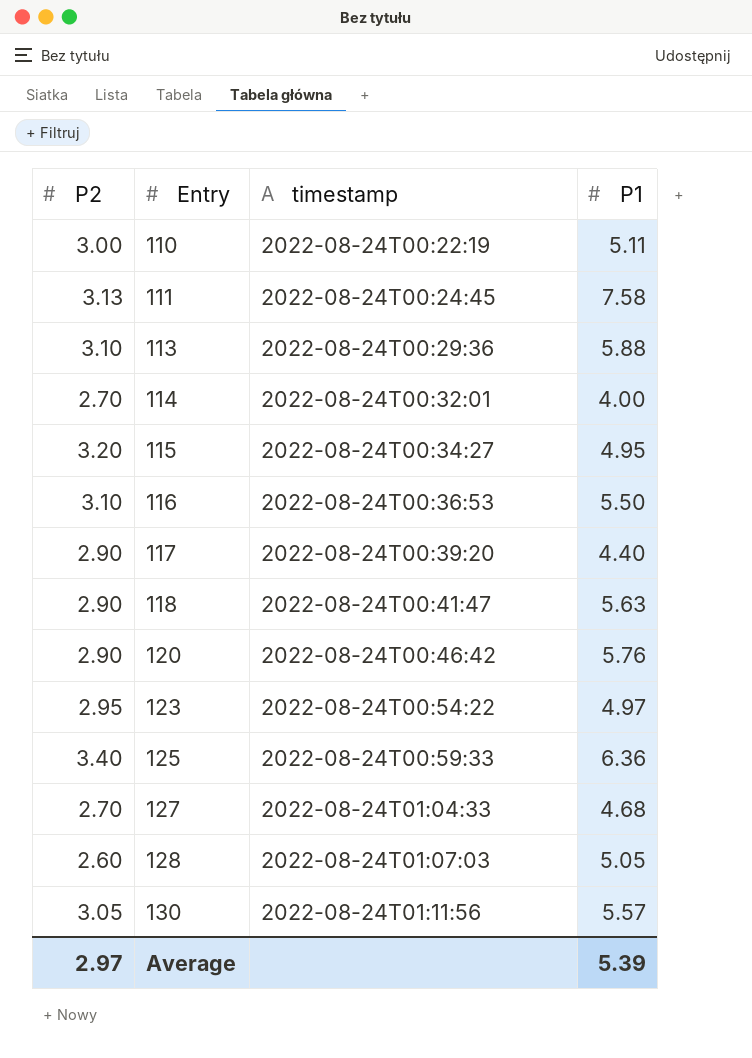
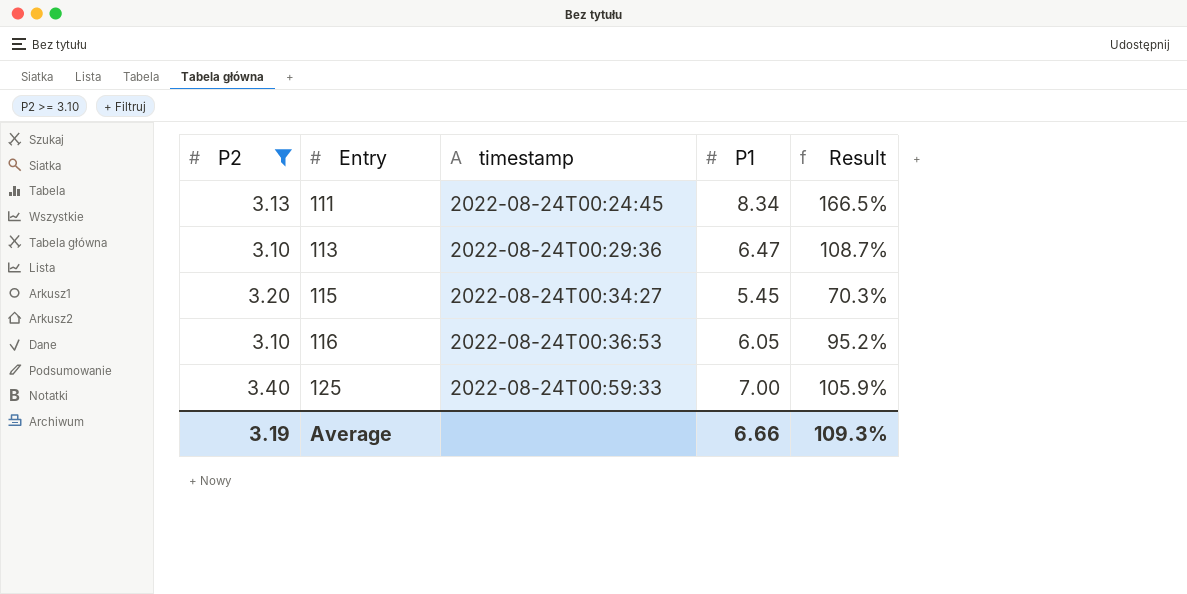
filter: none -> P2 >= 3.10
column Result | formula: none -> ([P1] - [P2]) / [P2]
111 | P1: 7.58 -> 8.34
113 | P1: 5.88 -> 6.47
115 | P1: 4.95 -> 5.45
116 | P1: 5.50 -> 6.05
125 | P1: 6.36 -> 7.00
Average | P2: 2.97 -> 3.19
Average | P1: 5.39 -> 6.66

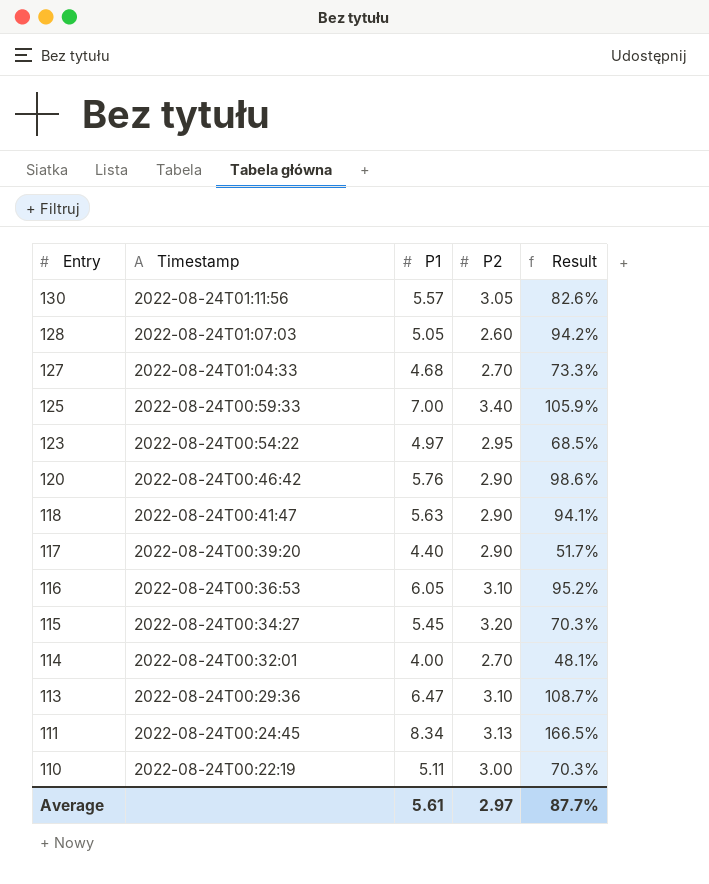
filter: P2 >= 3.10 -> none
row order: Entry ascending -> Entry descending
column name: timestamp -> Timestamp
column P2 | position: 1 -> 4
Average | P1: 6.66 -> 5.61
Average | P2: 3.19 -> 2.97
Average | Result: 109.3% -> 87.7%

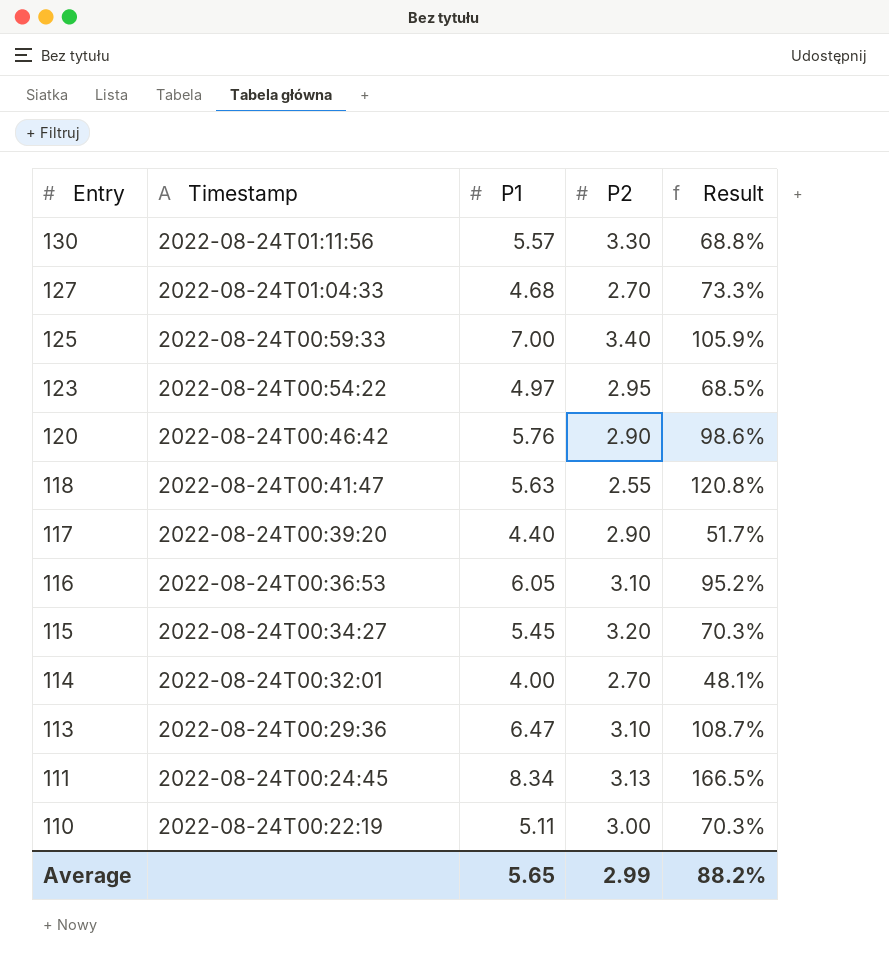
row 128: 2022-08-24T01:07:03 | 5.05 | 2.60 | 94.2% -> none
130 | P2: 3.05 -> 3.30
130 | Result: 82.6% -> 68.8%
118 | P2: 2.90 -> 2.55
118 | Result: 94.1% -> 120.8%
Average | P1: 5.61 -> 5.65
Average | P2: 2.97 -> 2.99
Average | Result: 87.7% -> 88.2%

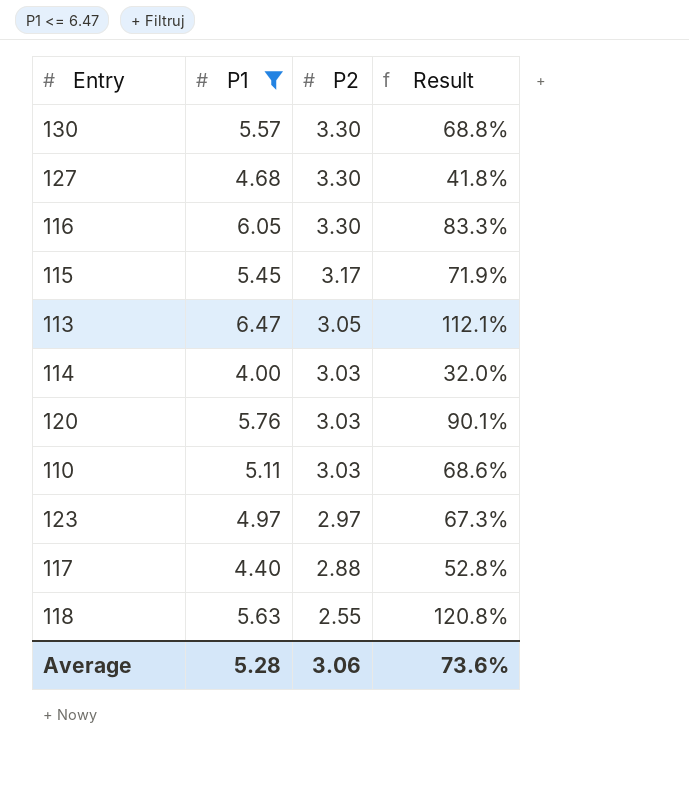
filter: none -> P1 <= 6.47
row order: Entry descending -> P2 descending
column Timestamp | position: 2 -> none
127 | P2: 2.70 -> 3.30
127 | Result: 73.3% -> 41.8%
116 | P2: 3.10 -> 3.30
116 | Result: 95.2% -> 83.3%
115 | P2: 3.20 -> 3.17
115 | Result: 70.3% -> 71.9%
113 | P2: 3.10 -> 3.05
113 | Result: 108.7% -> 112.1%
114 | P2: 2.70 -> 3.03
114 | Result: 48.1% -> 32.0%
120 | P2: 2.90 -> 3.03
120 | Result: 98.6% -> 90.1%
110 | P2: 3.00 -> 3.03
110 | Result: 70.3% -> 68.6%
123 | P2: 2.95 -> 2.97
123 | Result: 68.5% -> 67.3%
117 | P2: 2.90 -> 2.88
117 | Result: 51.7% -> 52.8%
Average | P1: 5.65 -> 5.28
Average | P2: 2.99 -> 3.06
Average | Result: 88.2% -> 73.6%

